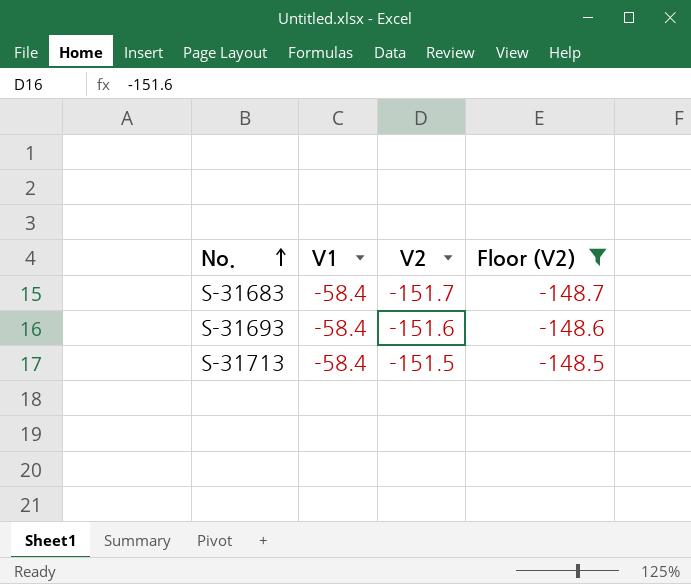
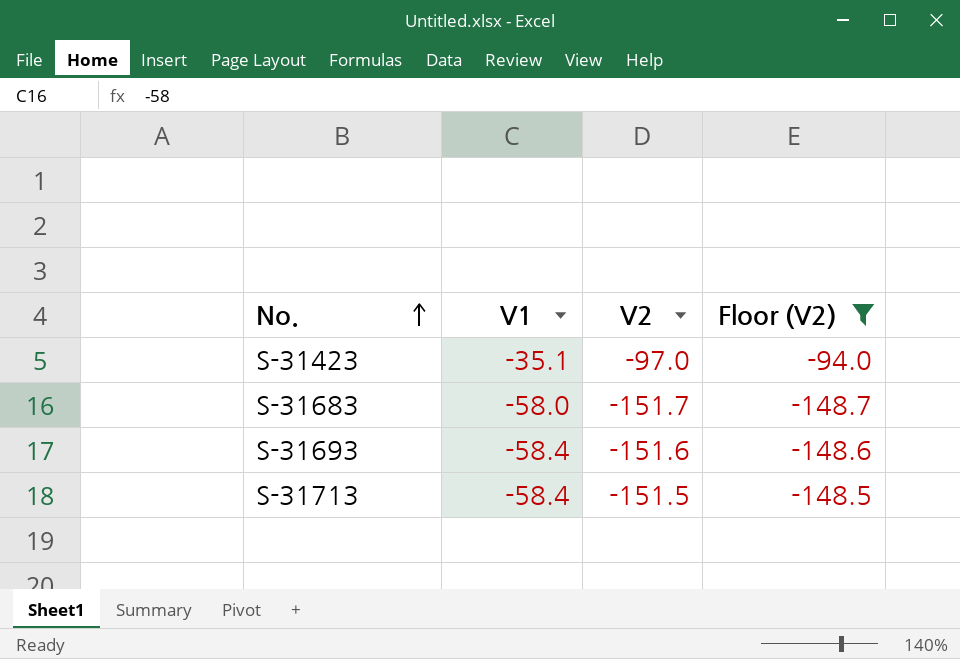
row S-31423: none -> -35.1 | -97.0 | -94.0
S-31683 | V1: -58.4 -> -58.0

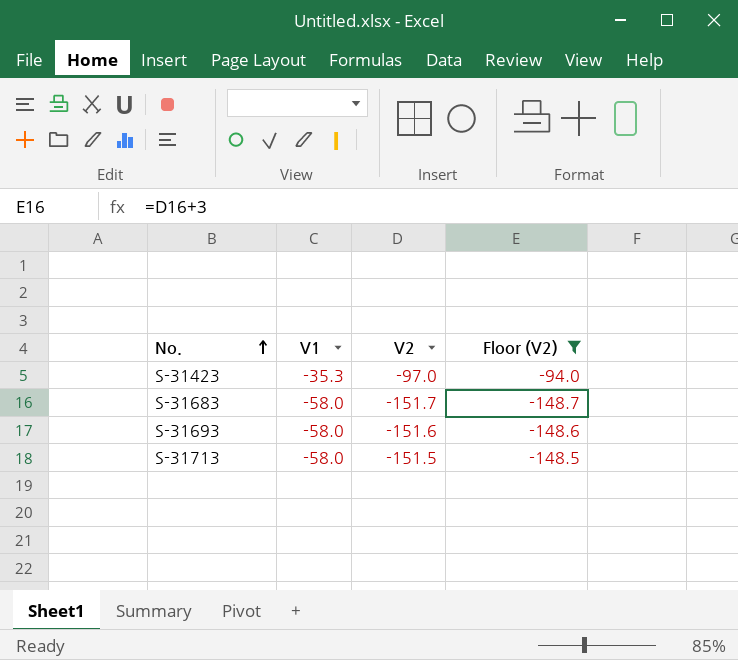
S-31423 | V1: -35.1 -> -35.3
S-31693 | V1: -58.4 -> -58.0
S-31713 | V1: -58.4 -> -58.0

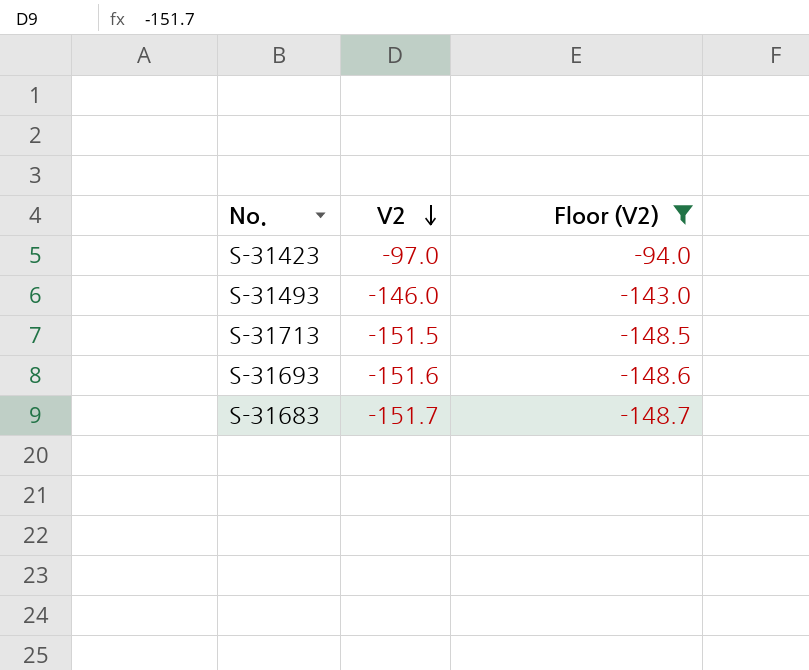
row order: No. ascending -> V2 descending
column V1 | position: 2 -> none
row S-31493: none -> -146.0 | -143.0

